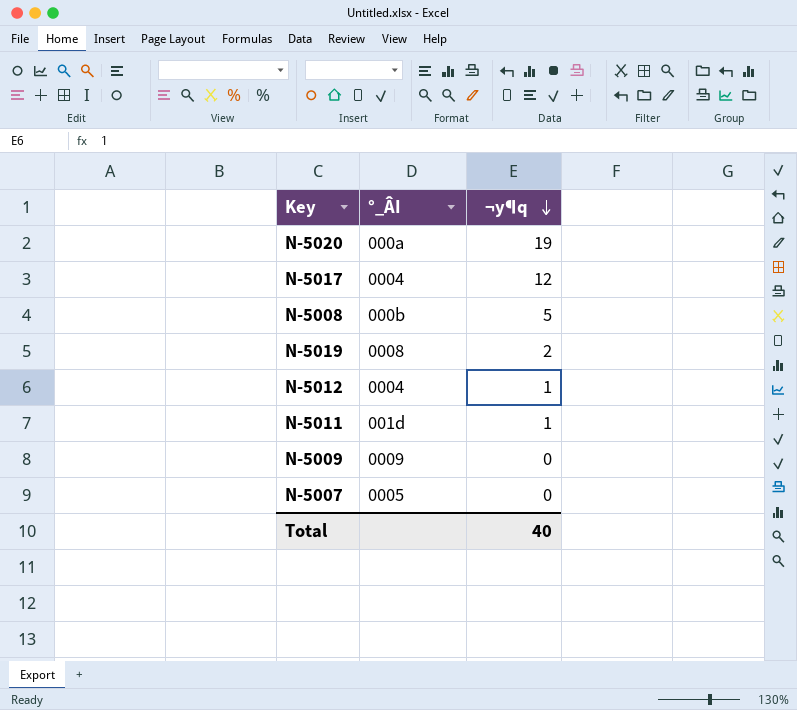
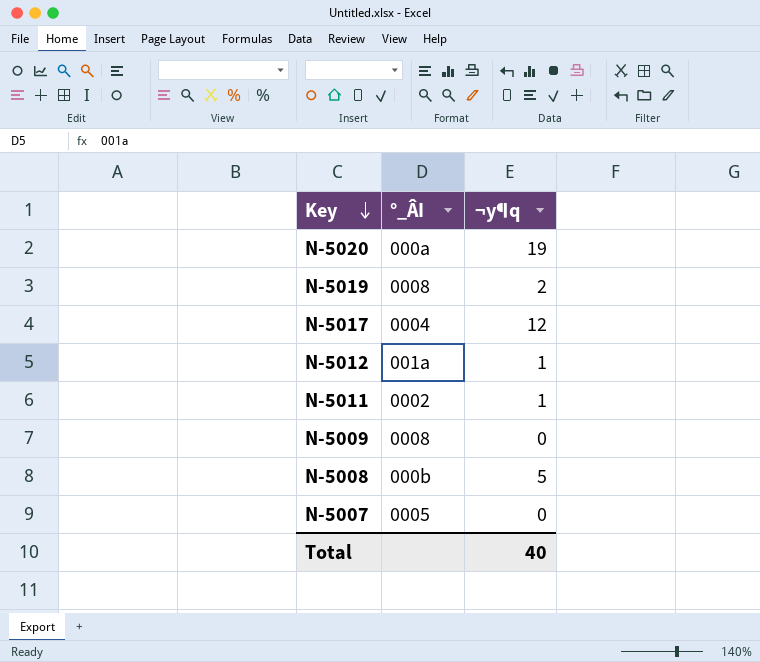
row order: ¬y¶q descending -> Key descending
N-5012 | °_ÂI: 0004 -> 001a
N-5011 | °_ÂI: 001d -> 0002
N-5009 | °_ÂI: 0009 -> 0008

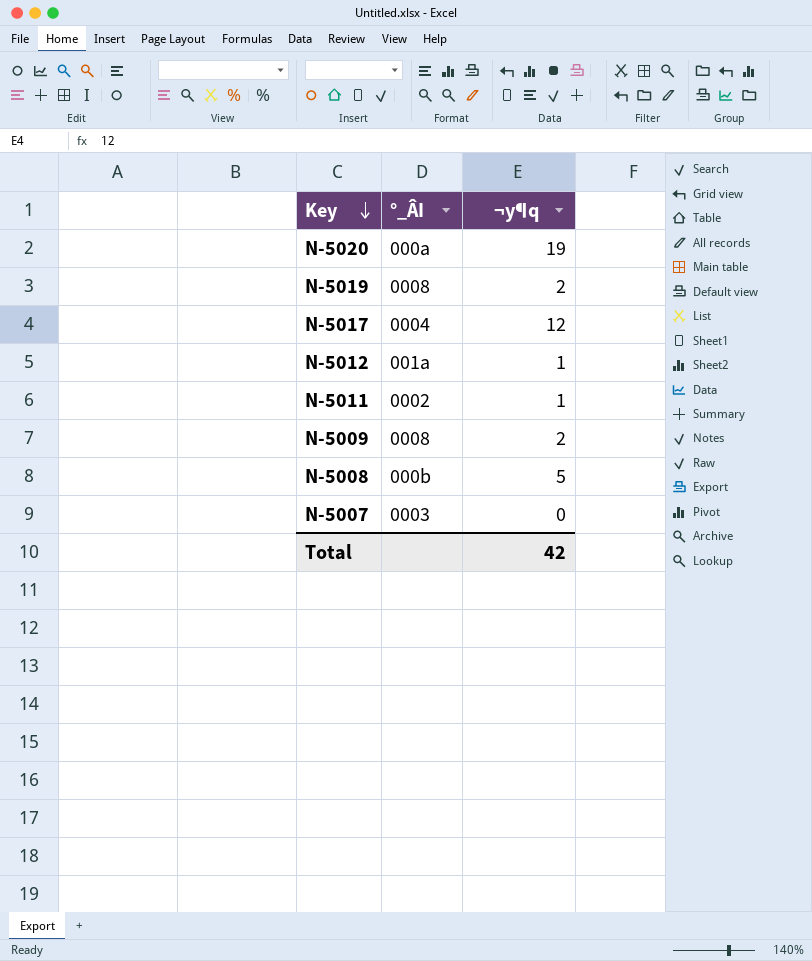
N-5009 | ¬y¶q: 0 -> 2
N-5007 | °_ÂI: 0005 -> 0003
Total | ¬y¶q: 40 -> 42

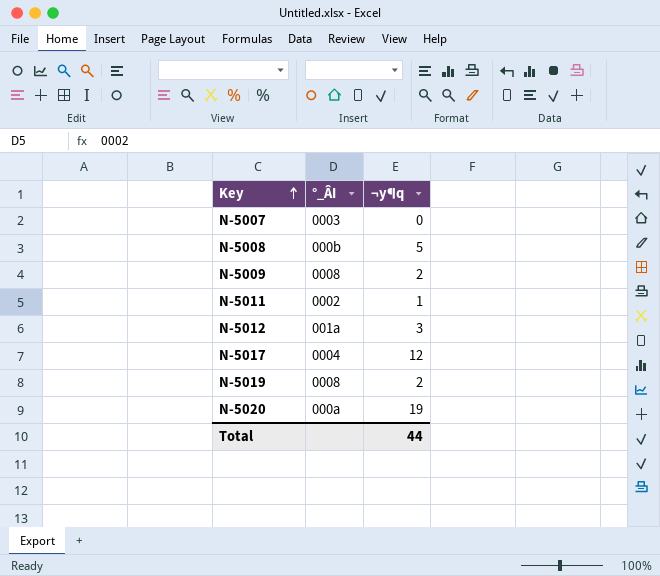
row order: Key descending -> Key ascending
N-5012 | ¬y¶q: 1 -> 3
Total | ¬y¶q: 42 -> 44

